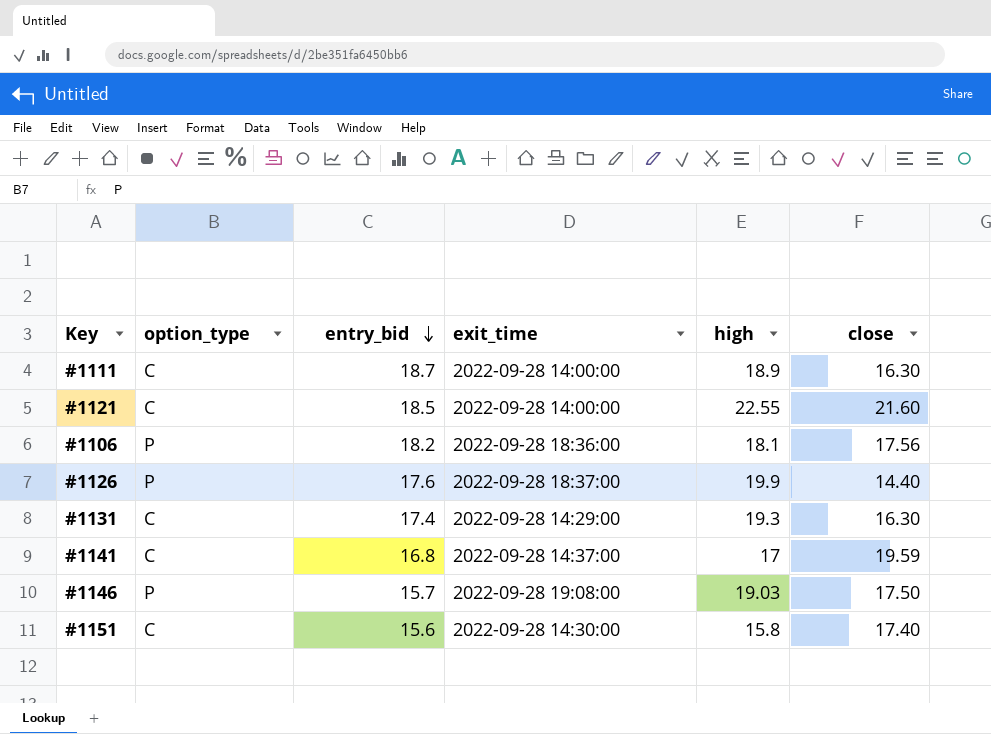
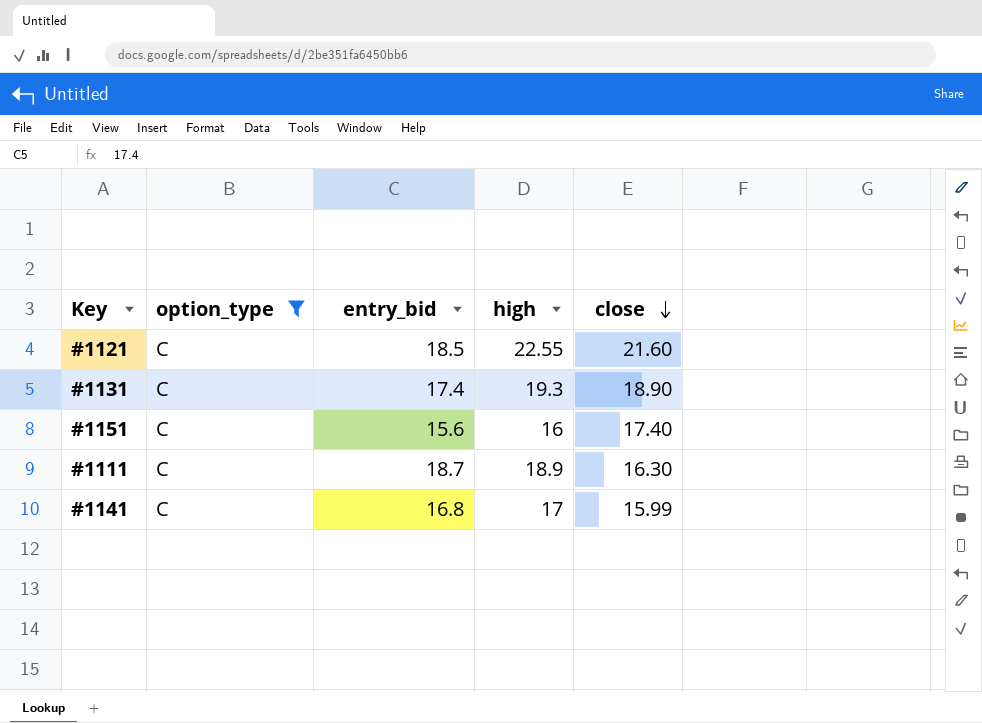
filter: none -> option_type = C
row order: entry_bid descending -> close descending
column exit_time | position: 4 -> none
#1131 | close: 16.30 -> 18.90
#1151 | high: 15.8 -> 16
#1141 | close: 19.59 -> 15.99

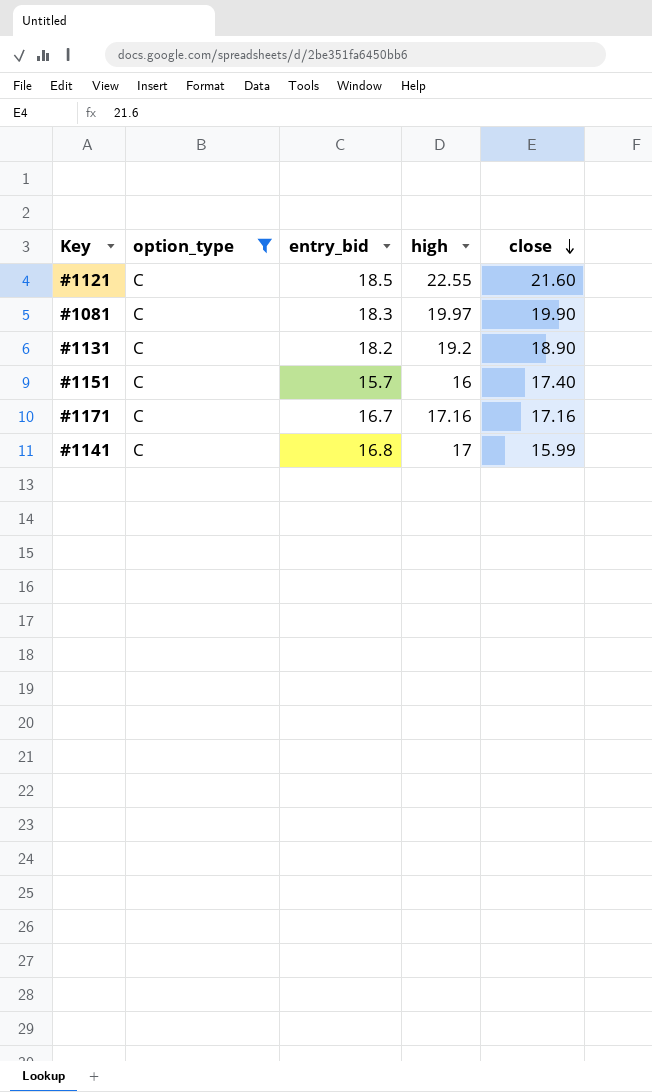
row #1111: C | 18.7 | 18.9 | 16.30 -> none
row #1081: none -> C | 18.3 | 19.97 | 19.90
#1131 | entry_bid: 17.4 -> 18.2
#1131 | high: 19.3 -> 19.2
#1151 | entry_bid: 15.6 -> 15.7
row #1171: none -> C | 16.7 | 17.16 | 17.16

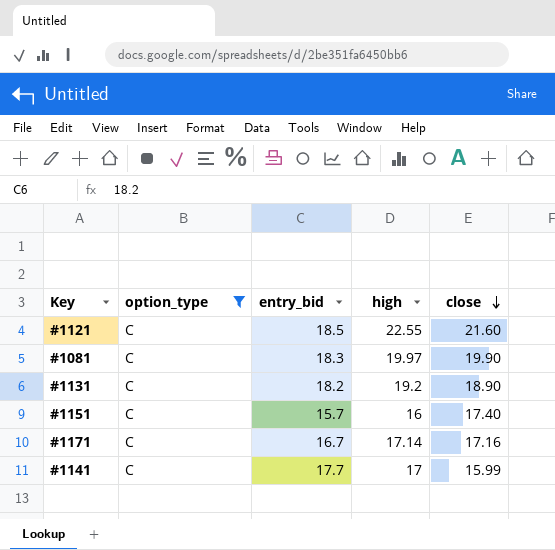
#1171 | high: 17.16 -> 17.14
#1141 | entry_bid: 16.8 -> 17.7

